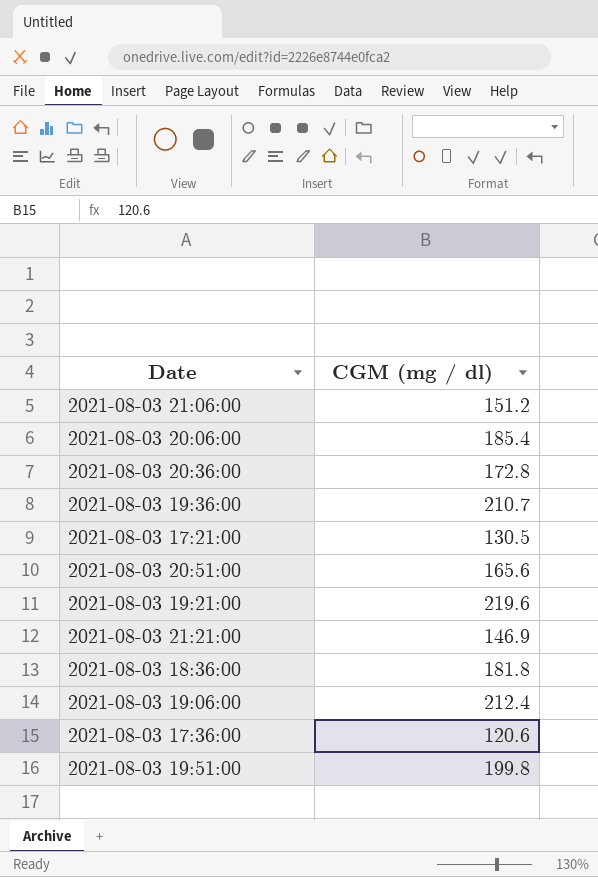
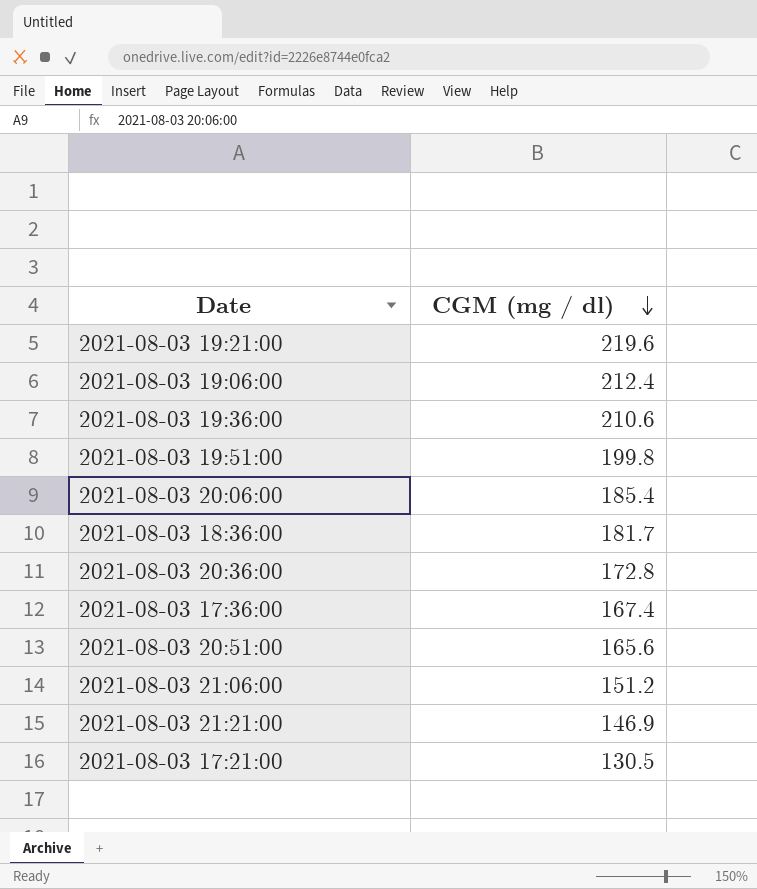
row order: none -> CGM (mg / dl) descending
2021-08-03 19:36:00 | CGM (mg / dl): 210.7 -> 210.6
2021-08-03 18:36:00 | CGM (mg / dl): 181.8 -> 181.7
2021-08-03 17:36:00 | CGM (mg / dl): 120.6 -> 167.4

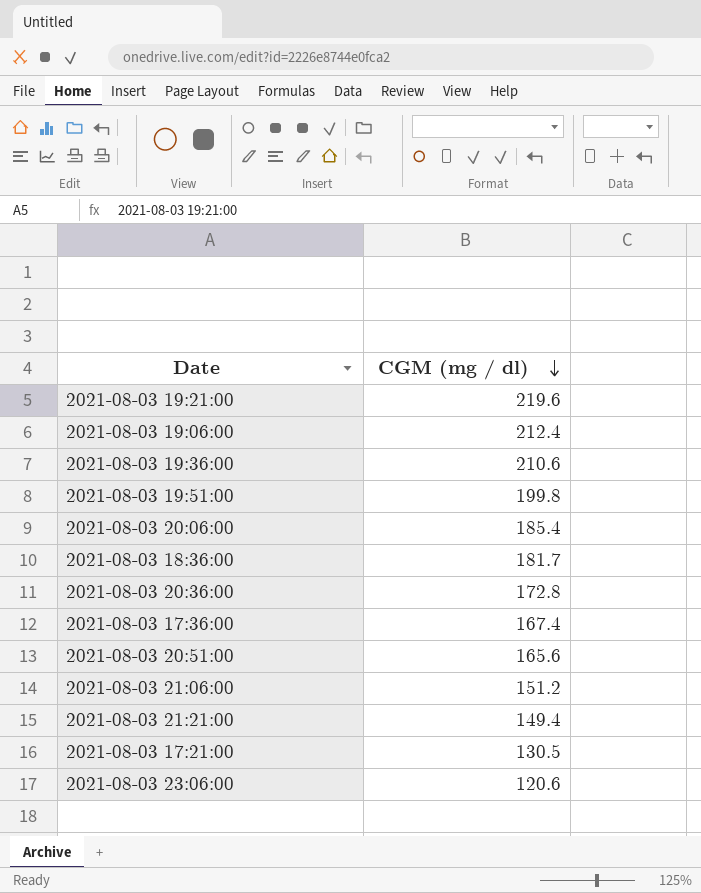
2021-08-03 21:21:00 | CGM (mg / dl): 146.9 -> 149.4
row 2021-08-03 23:06:00: none -> 120.6

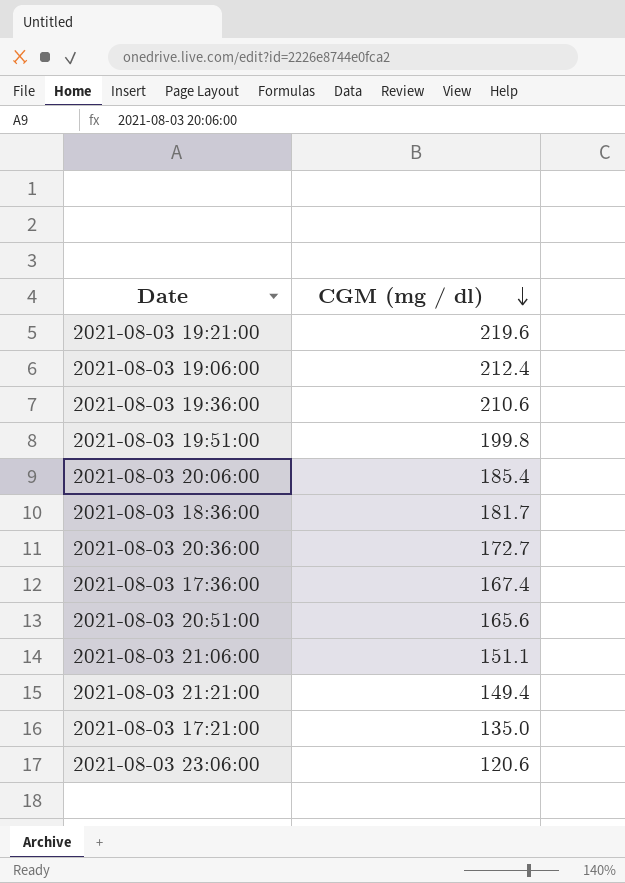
2021-08-03 20:36:00 | CGM (mg / dl): 172.8 -> 172.7
2021-08-03 21:06:00 | CGM (mg / dl): 151.2 -> 151.1
2021-08-03 17:21:00 | CGM (mg / dl): 130.5 -> 135.0

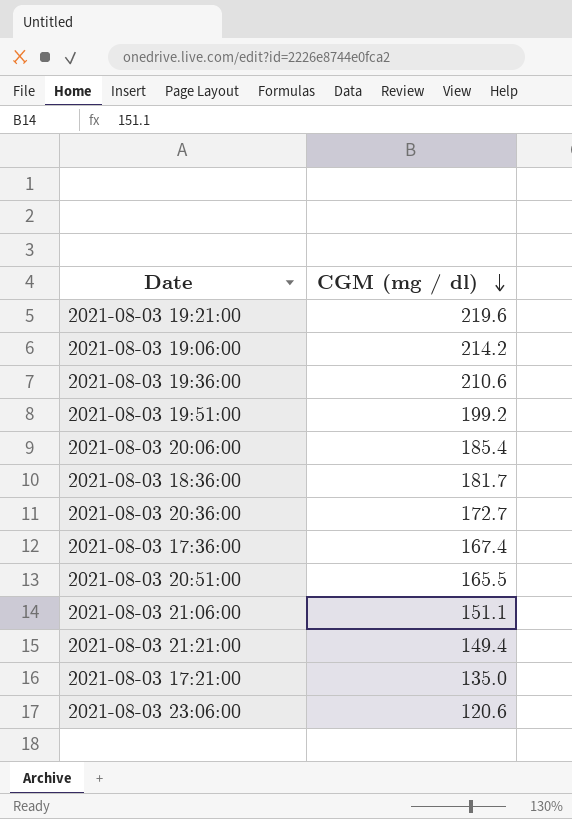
2021-08-03 19:06:00 | CGM (mg / dl): 212.4 -> 214.2
2021-08-03 19:51:00 | CGM (mg / dl): 199.8 -> 199.2
2021-08-03 20:51:00 | CGM (mg / dl): 165.6 -> 165.5

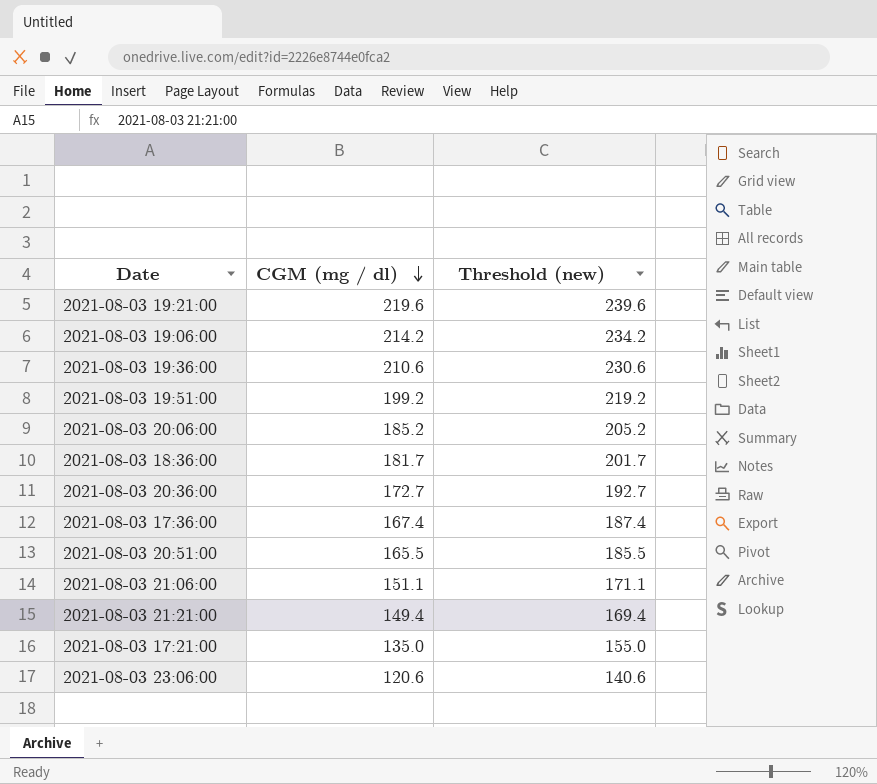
column Threshold (new) | formula: none -> [CGM (mg / dl)] + 20
2021-08-03 20:06:00 | CGM (mg / dl): 185.4 -> 185.2

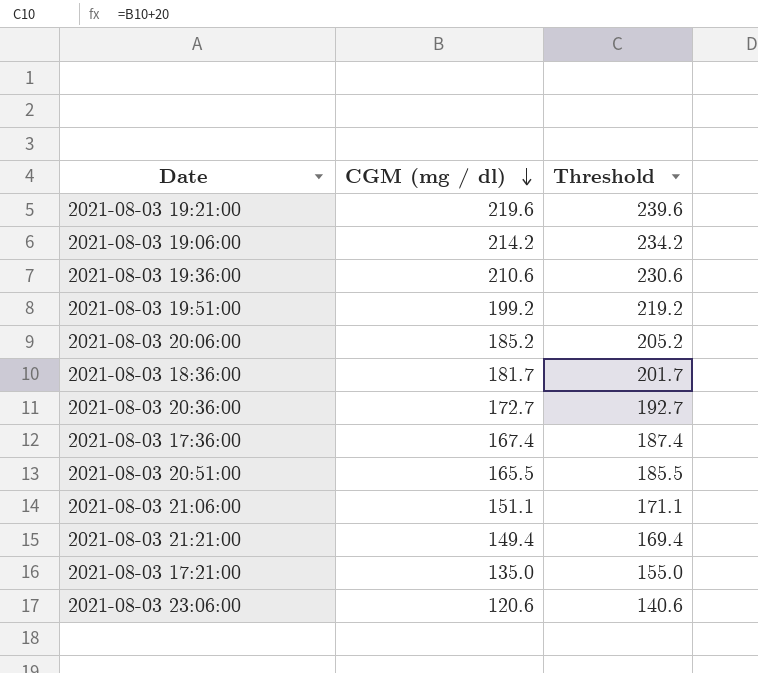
column name: Threshold (new) -> Threshold

